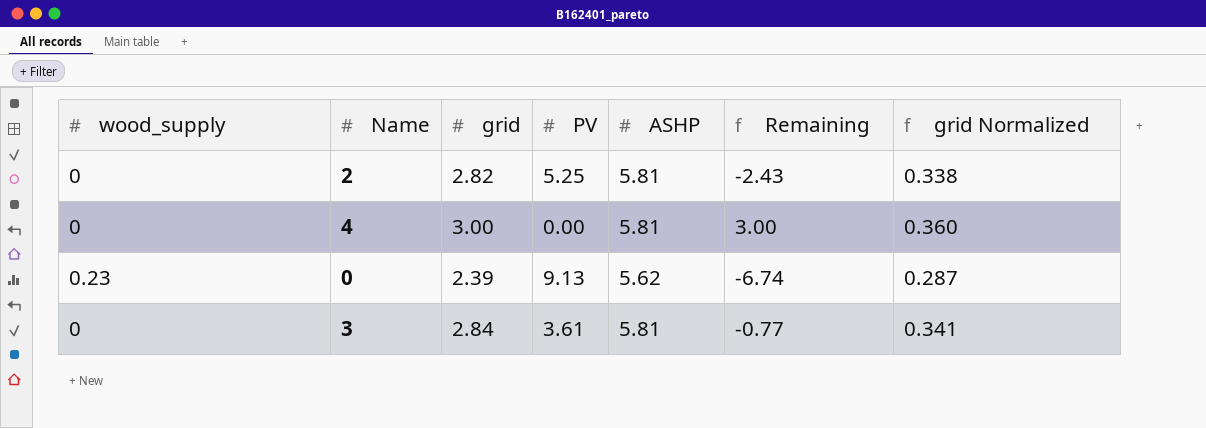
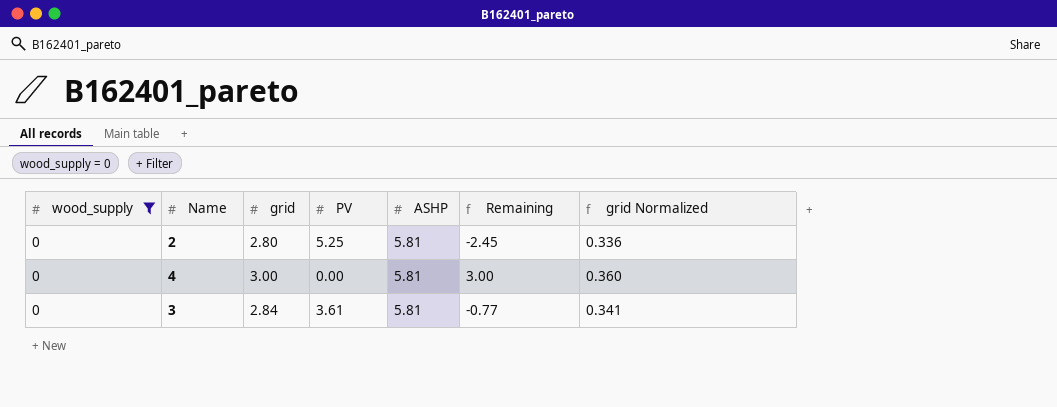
filter: none -> wood_supply = 0
2 | grid: 2.82 -> 2.80
2 | Remaining: -2.43 -> -2.45
2 | grid Normalized: 0.338 -> 0.336

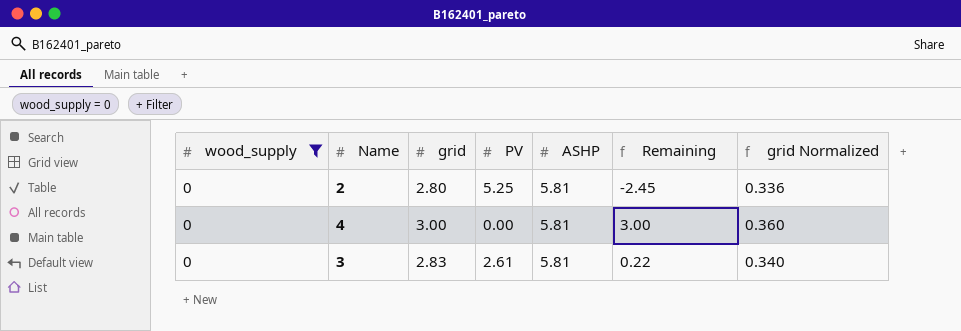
3 | grid: 2.84 -> 2.83
3 | PV: 3.61 -> 2.61
3 | Remaining: -0.77 -> 0.22
3 | grid Normalized: 0.341 -> 0.340

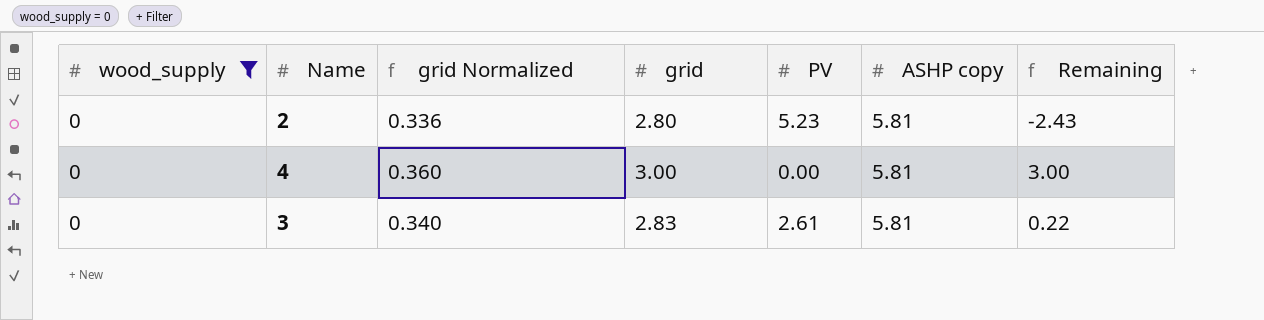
column grid Normalized | position: 7 -> 3
column name: ASHP -> ASHP copy
2 | PV: 5.25 -> 5.23
2 | Remaining: -2.45 -> -2.43

